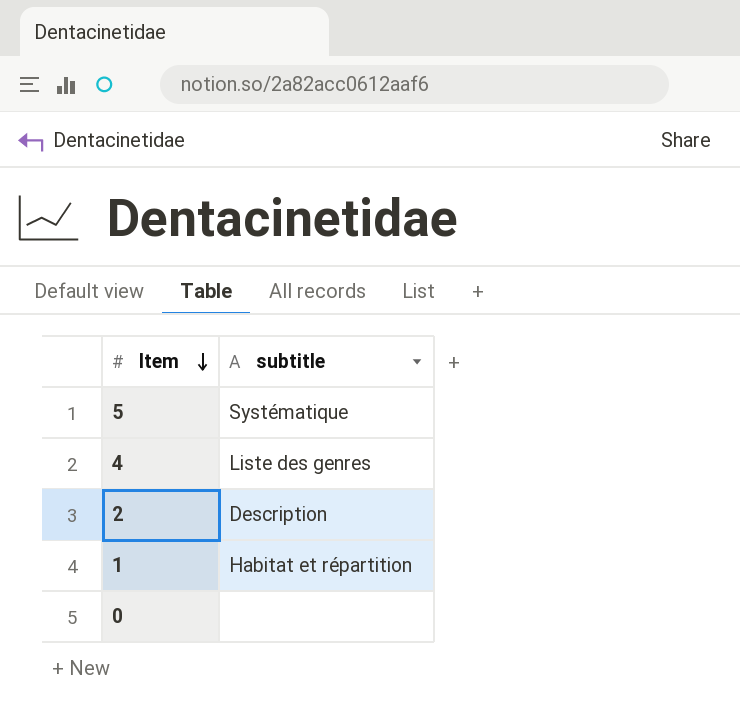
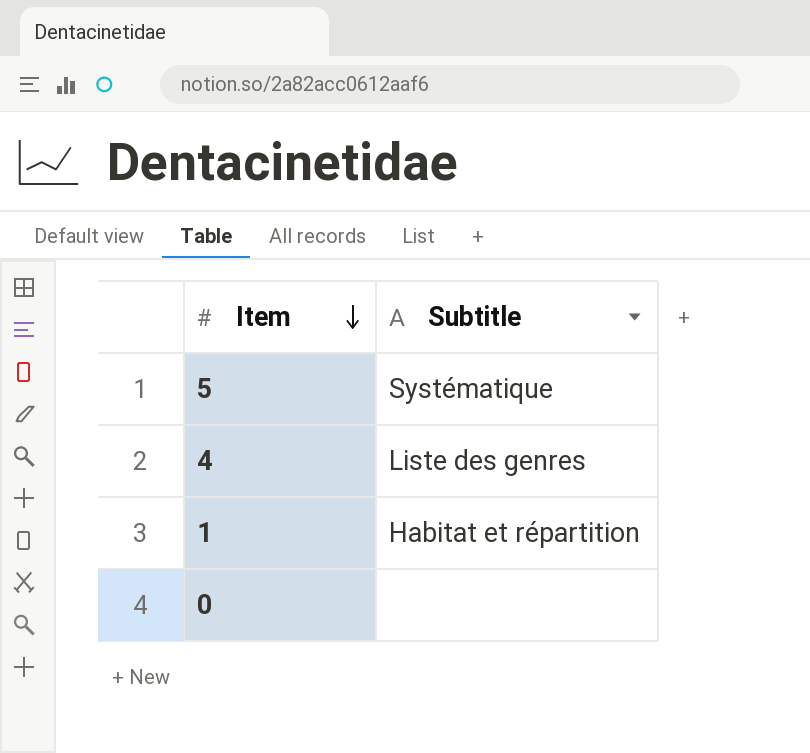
column name: subtitle -> Subtitle
row 2: Description -> none

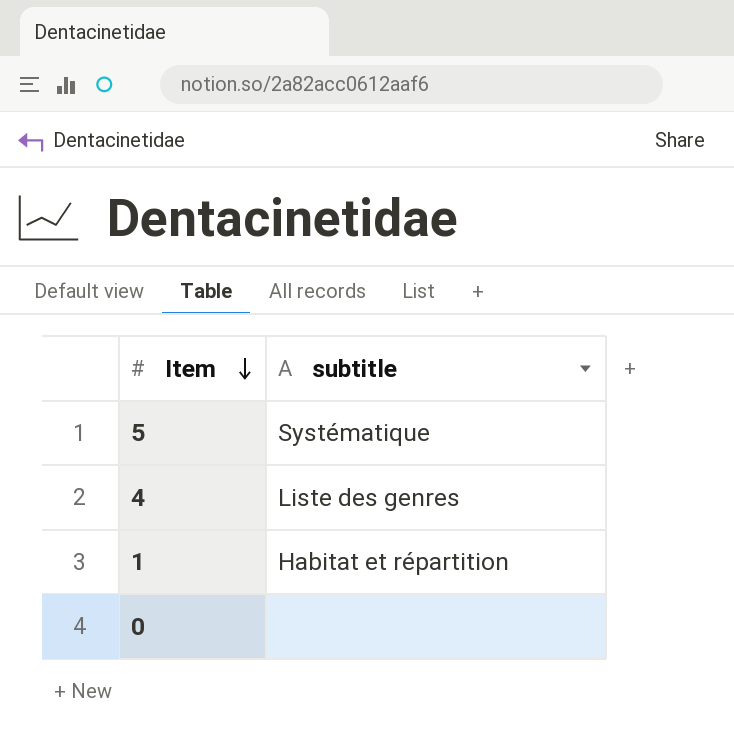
column name: Subtitle -> subtitle

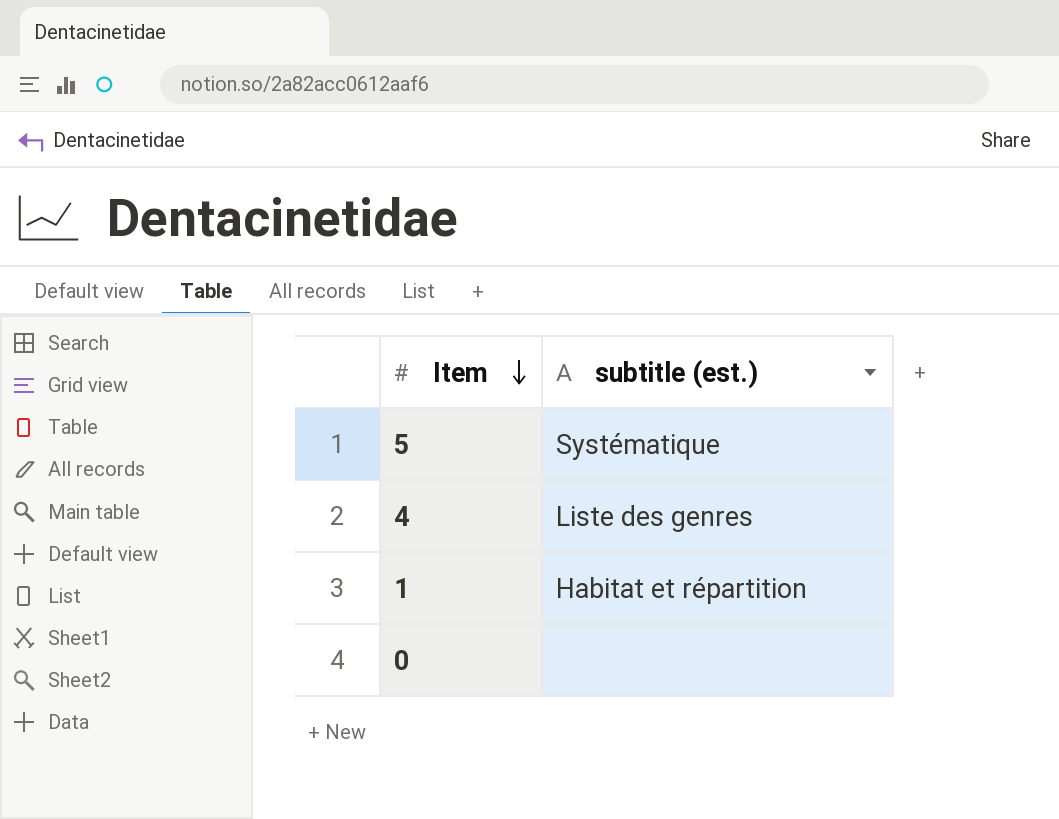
column name: subtitle -> subtitle (est.)

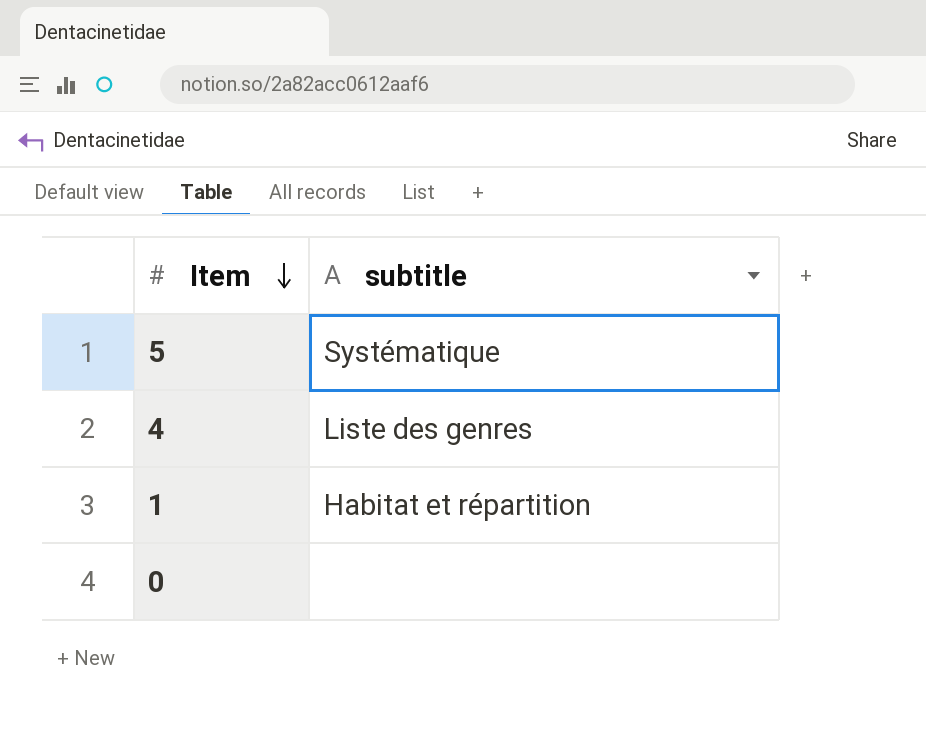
column name: subtitle (est.) -> subtitle

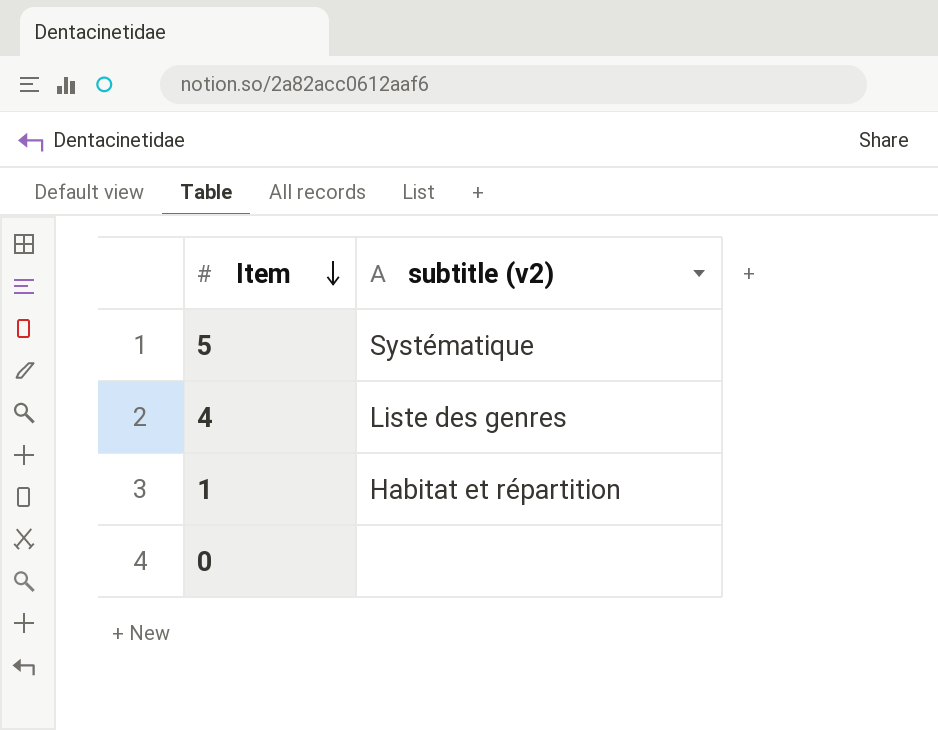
column name: subtitle -> subtitle (v2)

